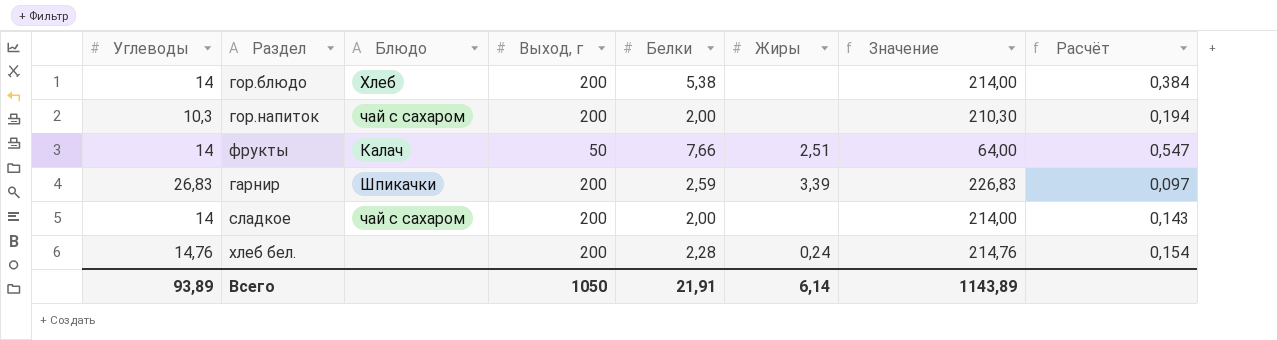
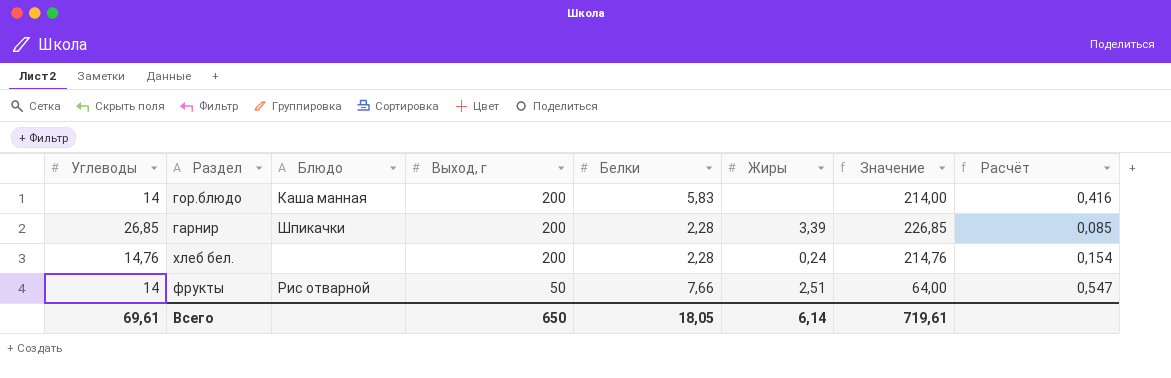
row order: none -> Выход, г descending
row гор.напиток: 10,3 | чай с сахаром | 200 | 2,00 | none | 210,30 | 0,194 -> none
row сладкое: 14 | чай с сахаром | 200 | 2,00 | none | 214,00 | 0,143 -> none
гор.блюдо | Блюдо: Хлеб -> Каша манная
гор.блюдо | Белки: 5,38 -> 5,83
гор.блюдо | Расчёт: 0,384 -> 0,416
гарнир | Углеводы: 26,83 -> 26,85
гарнир | Белки: 2,59 -> 2,28
гарнир | Значение: 226,83 -> 226,85
гарнир | Расчёт: 0,097 -> 0,085
фрукты | Блюдо: Калач -> Рис отварной
Всего | Углеводы: 93,89 -> 69,61
Всего | Выход, г: 1050 -> 650
Всего | Белки: 21,91 -> 18,05
Всего | Значение: 1143,89 -> 719,61

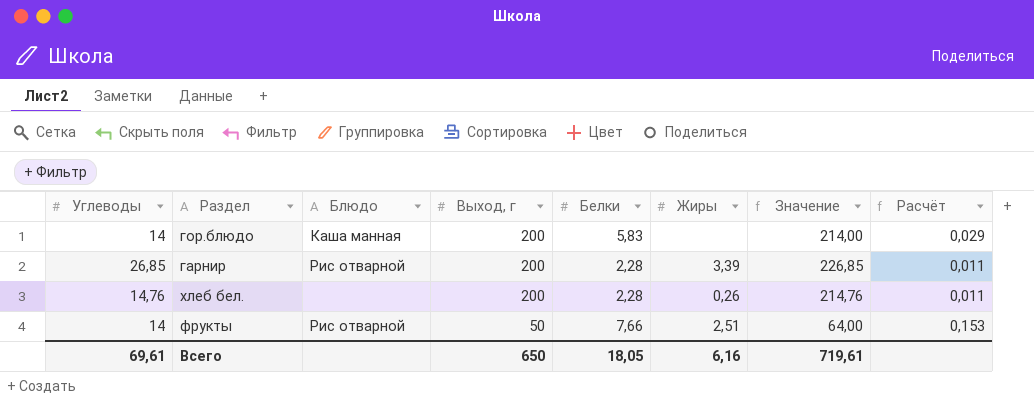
column Расчёт | formula: [Белки] / [Углеводы] -> [Белки] / [Выход, г]
гарнир | Блюдо: Шпикачки -> Рис отварной
хлеб бел. | Жиры: 0,24 -> 0,26
Всего | Жиры: 6,14 -> 6,16

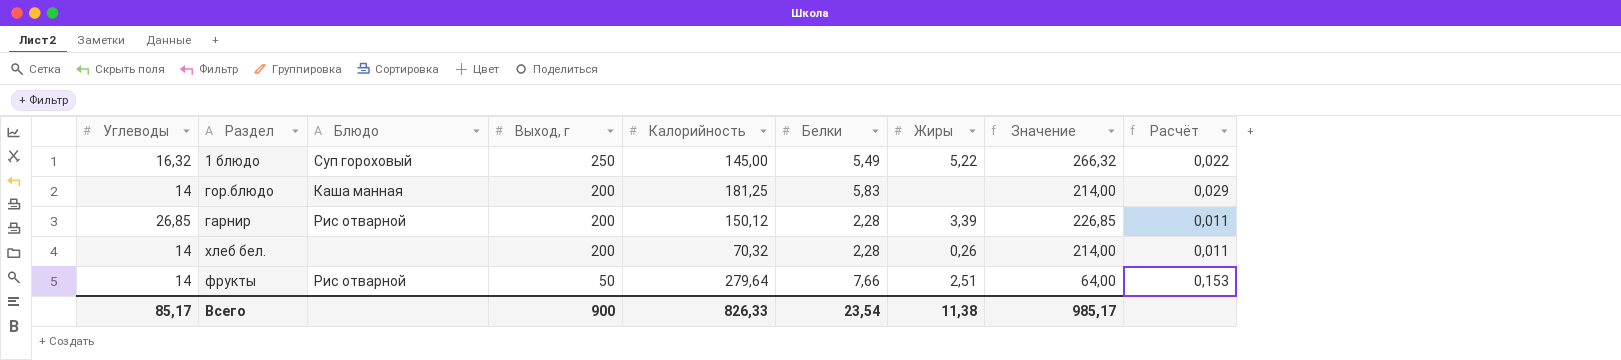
column Калорийность | position: none -> 5
row 1 блюдо: none -> 16,32 | Суп гороховый | 250 | 145,00 | 5,49 | 5,22 | 266,32 | 0,022
хлеб бел. | Углеводы: 14,76 -> 14
хлеб бел. | Значение: 214,76 -> 214,00
Всего | Углеводы: 69,61 -> 85,17
Всего | Выход, г: 650 -> 900
Всего | Белки: 18,05 -> 23,54
Всего | Жиры: 6,16 -> 11,38
Всего | Значение: 719,61 -> 985,17

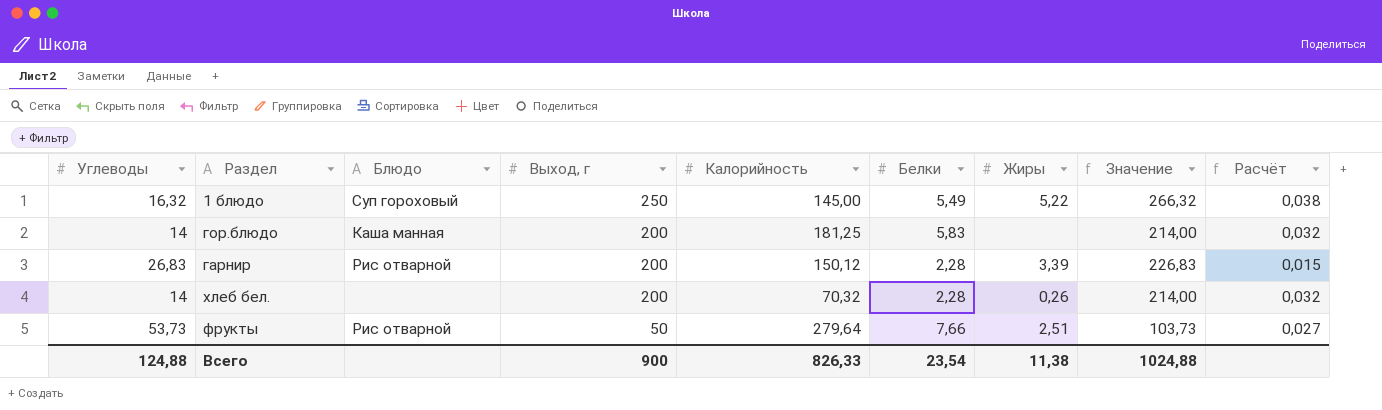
column Расчёт | formula: [Белки] / [Выход, г] -> [Белки] / [Калорийность]
гарнир | Углеводы: 26,85 -> 26,83
гарнир | Значение: 226,85 -> 226,83
фрукты | Углеводы: 14 -> 53,73
фрукты | Значение: 64,00 -> 103,73
Всего | Углеводы: 85,17 -> 124,88
Всего | Значение: 985,17 -> 1024,88

